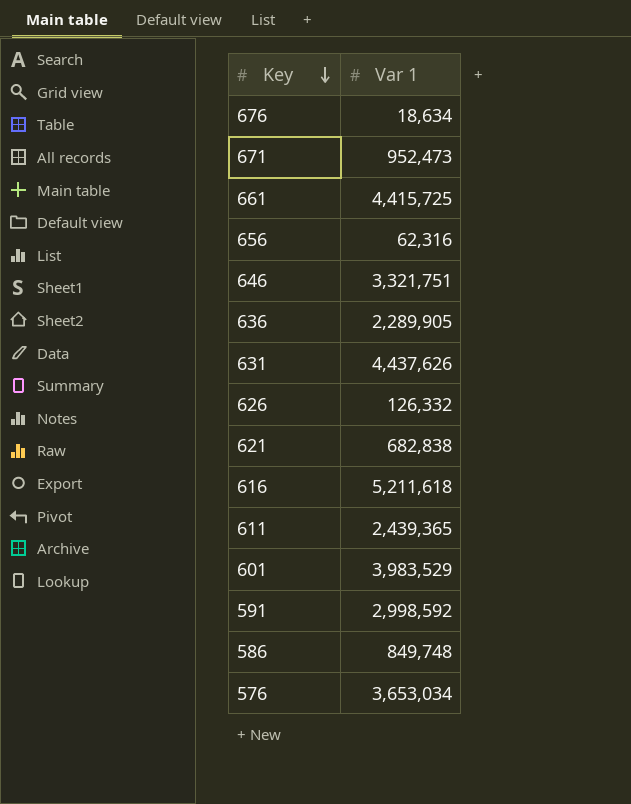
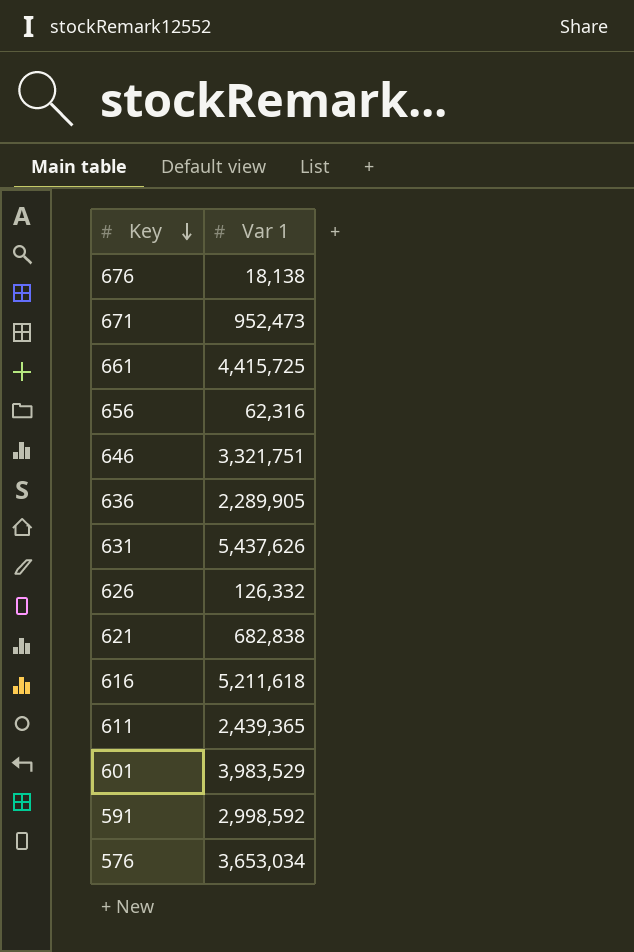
row 586: 849,748 -> none
676 | Var 1: 18,634 -> 18,138
631 | Var 1: 4,437,626 -> 5,437,626

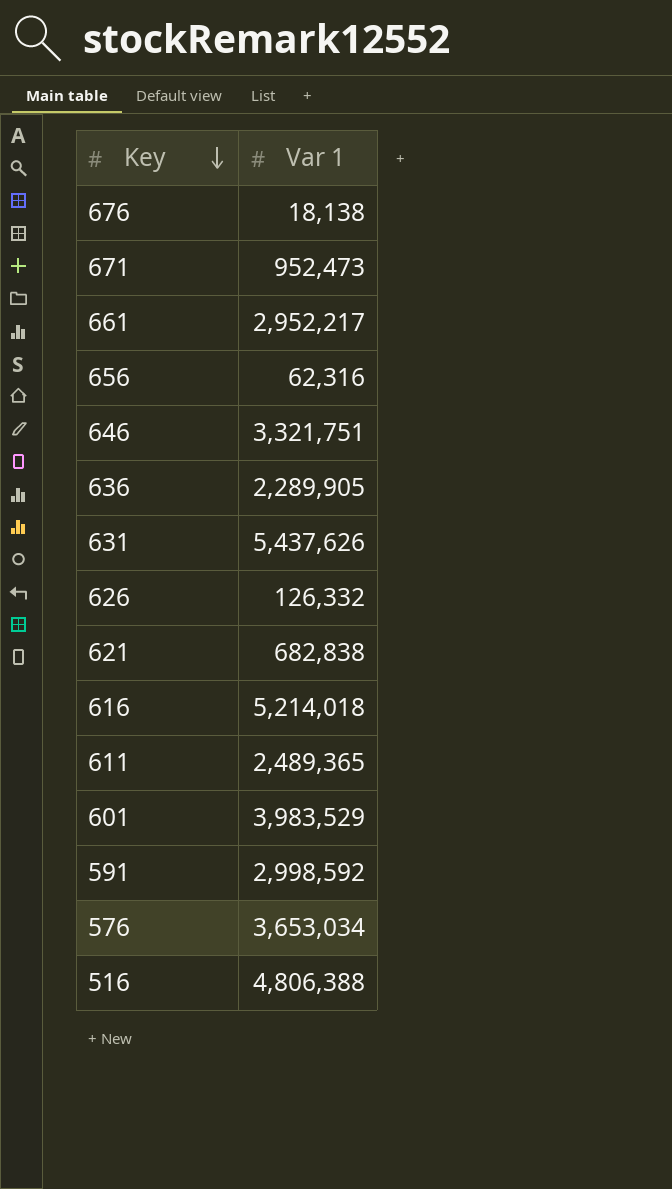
661 | Var 1: 4,415,725 -> 2,952,217
616 | Var 1: 5,211,618 -> 5,214,018
611 | Var 1: 2,439,365 -> 2,489,365
row 516: none -> 4,806,388

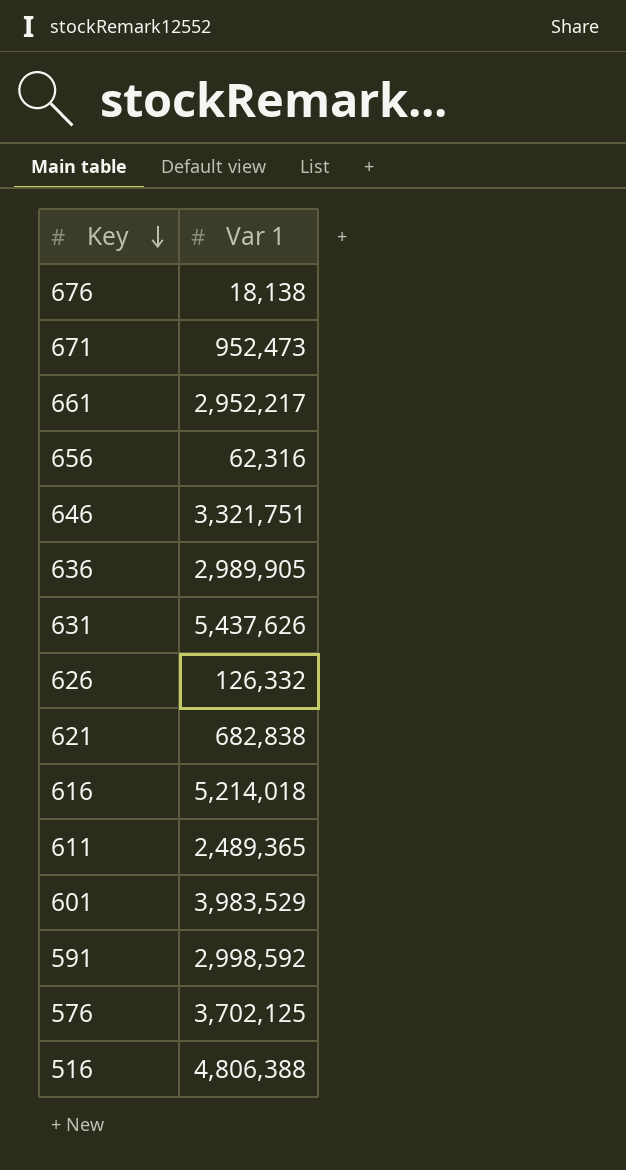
636 | Var 1: 2,289,905 -> 2,989,905
576 | Var 1: 3,653,034 -> 3,702,125

